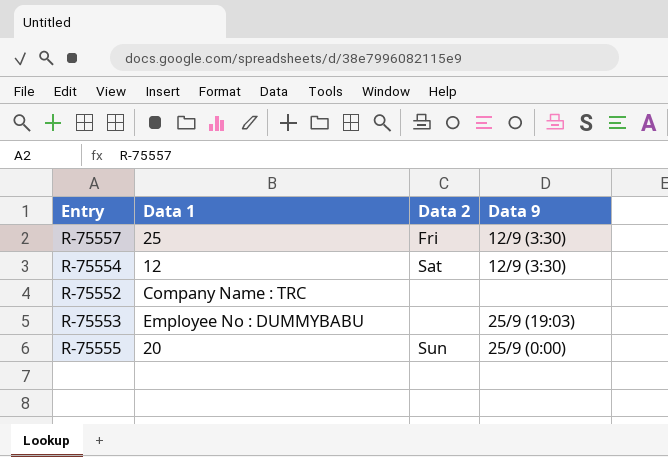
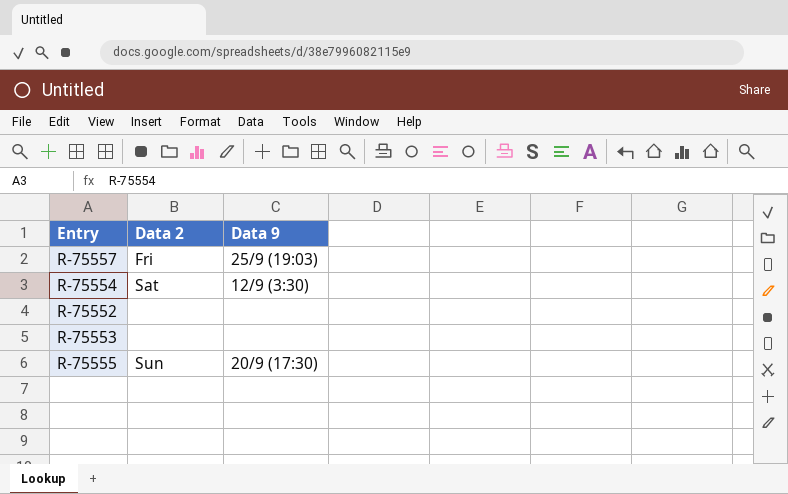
column Data 1 | position: 2 -> none
R-75557 | Data 9: 12/9 (3:30) -> 25/9 (19:03)
R-75553 | Data 9: 25/9 (19:03) -> none
R-75555 | Data 9: 25/9 (0:00) -> 20/9 (17:30)

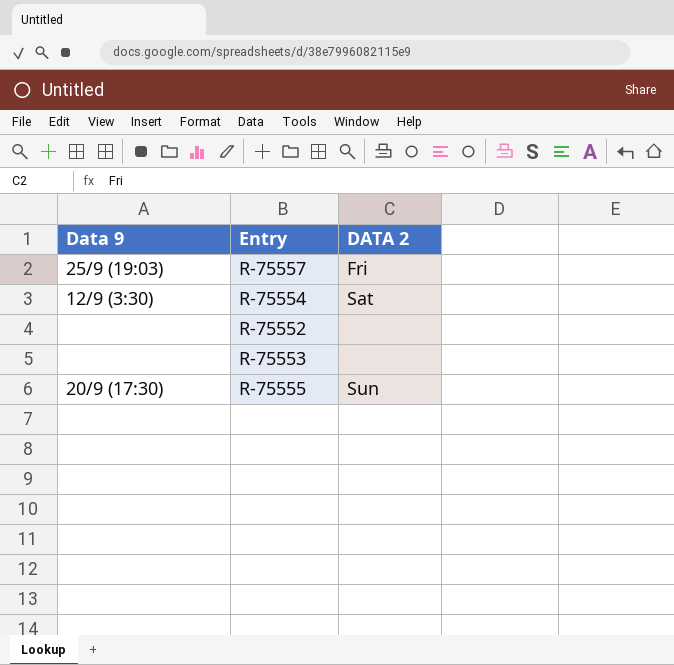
column Data 9 | position: 3 -> 1
column name: Data 2 -> DATA 2

